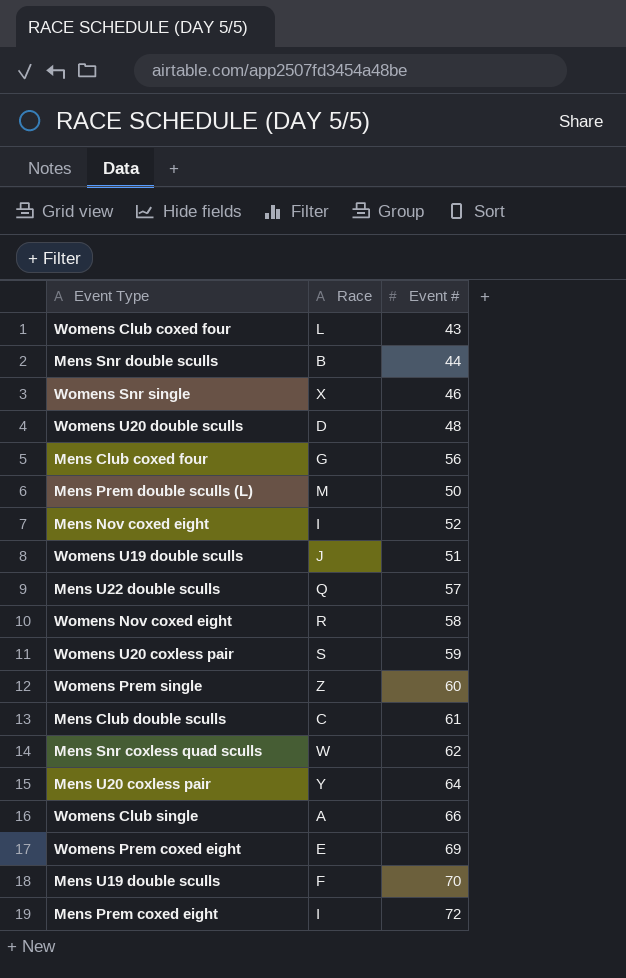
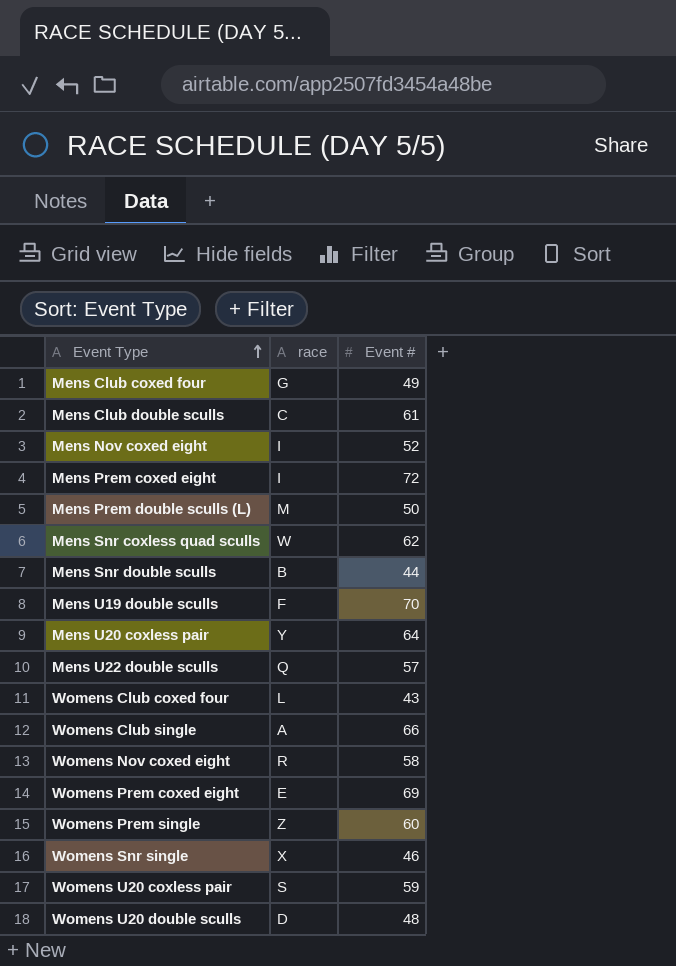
row order: none -> Event Type ascending
column name: Race -> race
row Womens U19 double sculls: J | 51 -> none
Mens Club coxed four | Event #: 56 -> 49

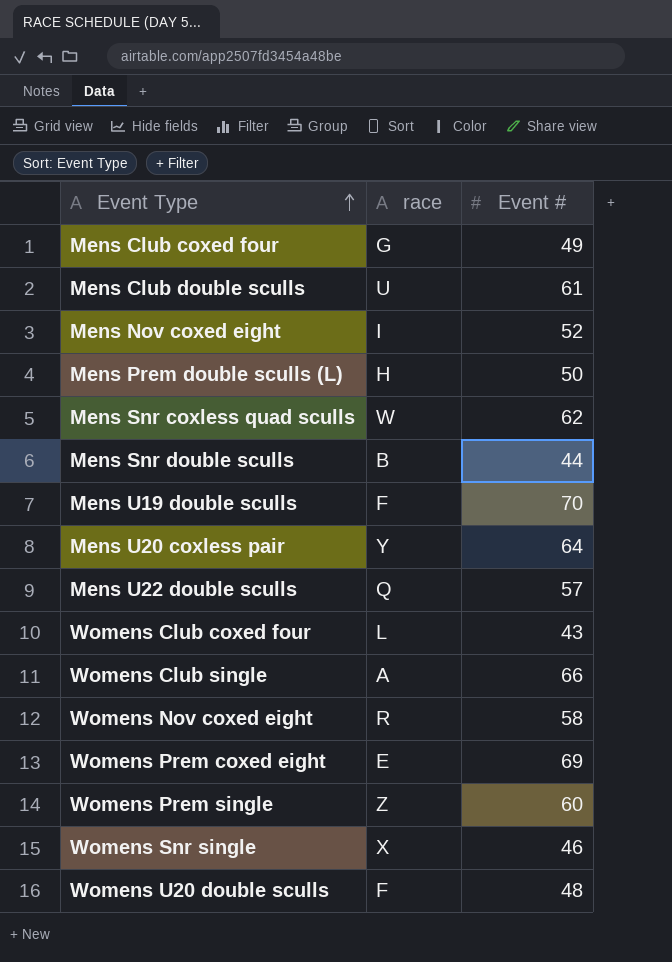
row Mens Prem coxed eight: I | 72 -> none
row Womens U20 coxless pair: S | 59 -> none
Mens Club double sculls | race: C -> U
Mens Prem double sculls (L) | race: M -> H
Womens U20 double sculls | race: D -> F

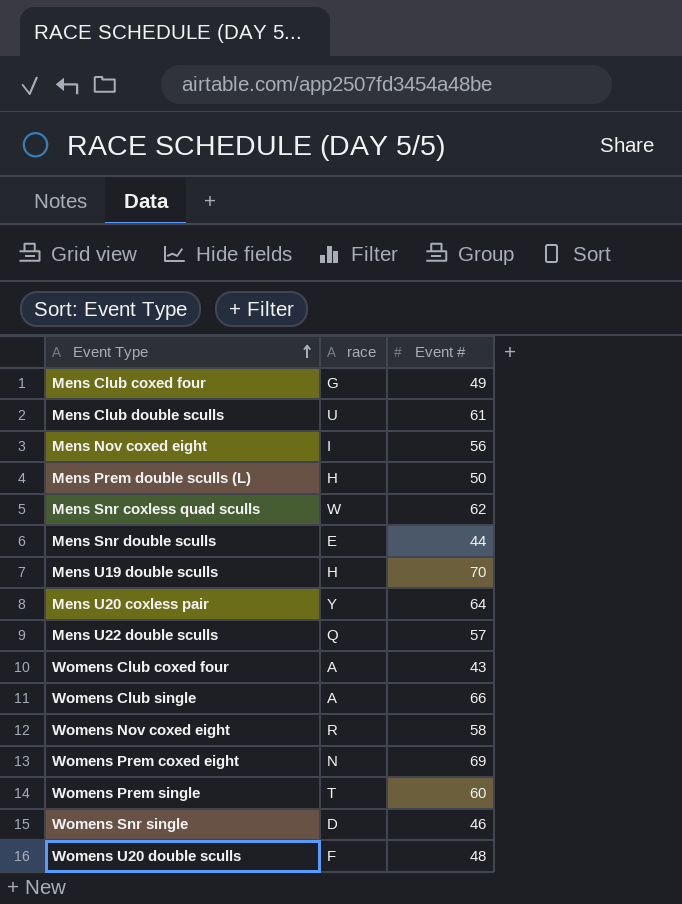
Mens Nov coxed eight | Event #: 52 -> 56
Mens Snr double sculls | race: B -> E
Mens U19 double sculls | race: F -> H
Womens Club coxed four | race: L -> A
Womens Prem coxed eight | race: E -> N
Womens Prem single | race: Z -> T
Womens Snr single | race: X -> D

